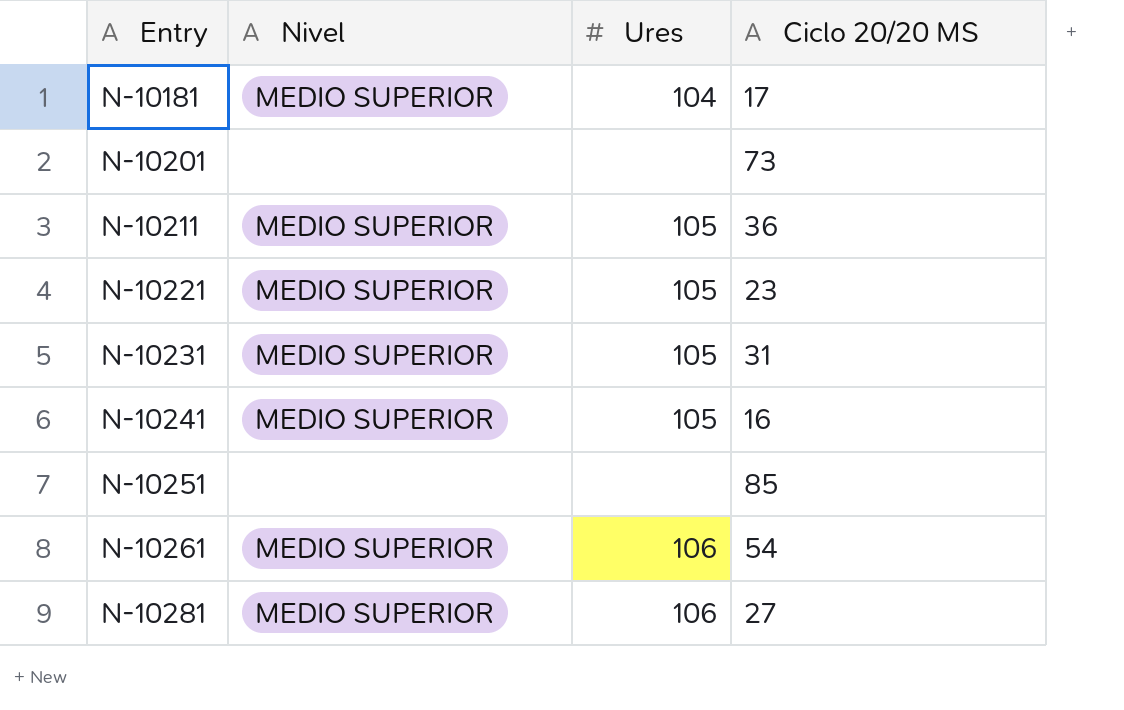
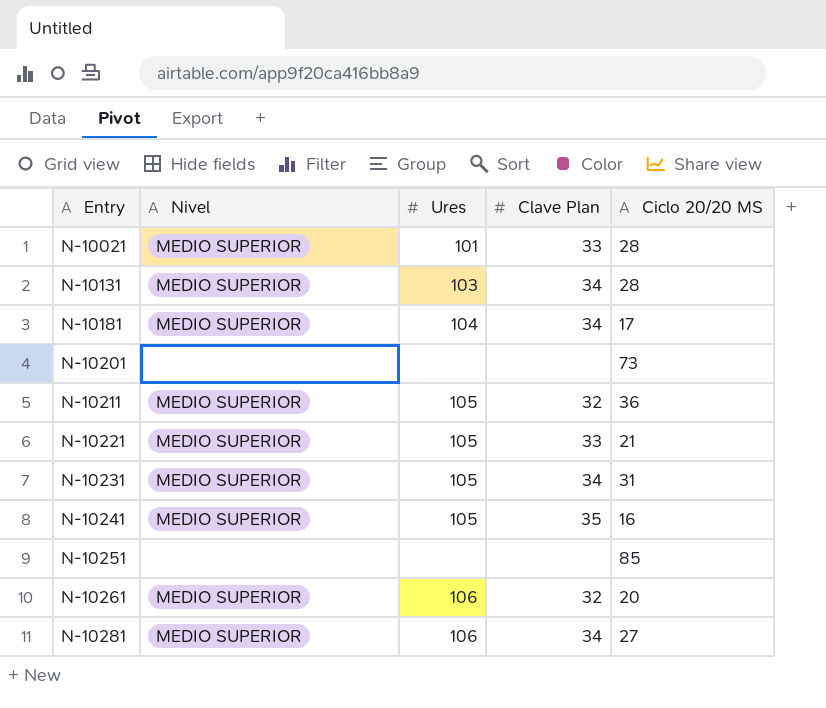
column Clave Plan | position: none -> 4
row N-10021: none -> MEDIO SUPERIOR | 101 | 33 | 28
row N-10131: none -> MEDIO SUPERIOR | 103 | 34 | 28
N-10221 | Ciclo 20/20 MS: 23 -> 21
N-10261 | Ciclo 20/20 MS: 54 -> 20

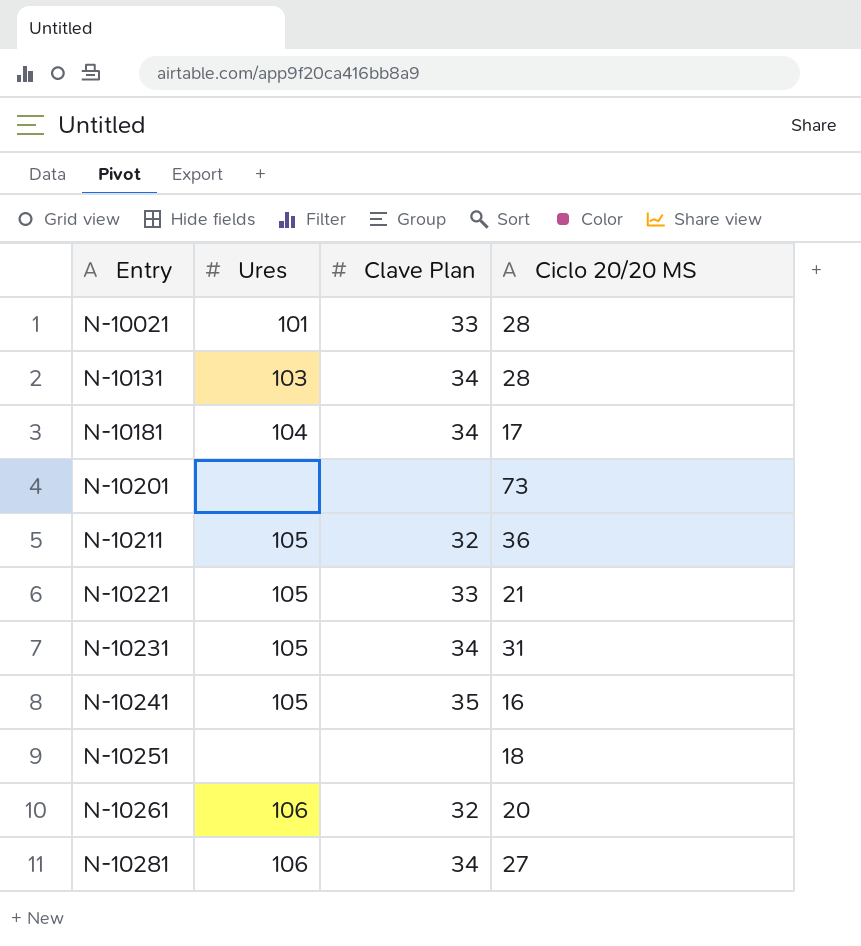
column Nivel | position: 2 -> none
N-10251 | Ciclo 20/20 MS: 85 -> 18

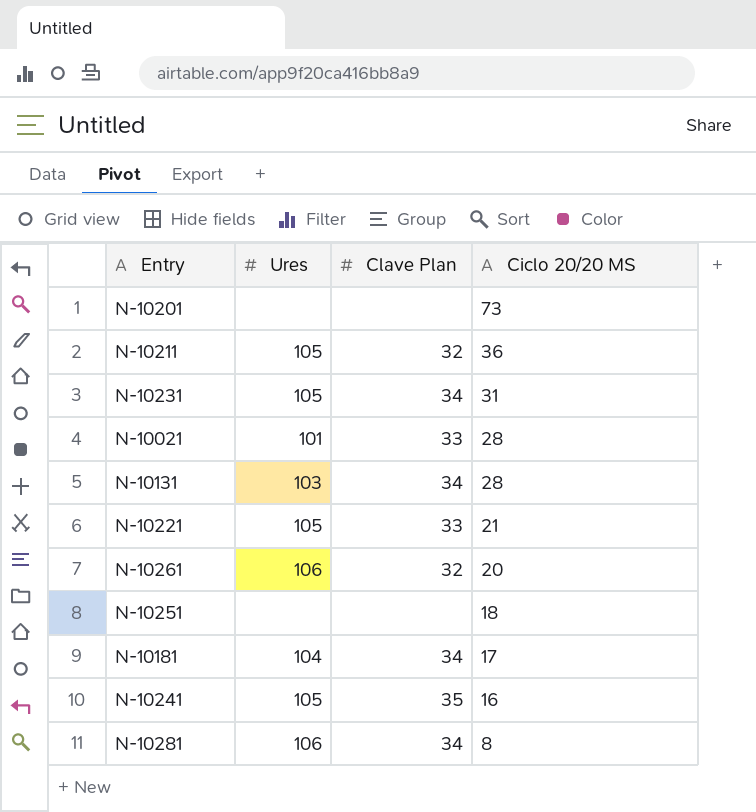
row order: Entry ascending -> Ciclo 20/20 MS descending
N-10281 | Ciclo 20/20 MS: 27 -> 8

